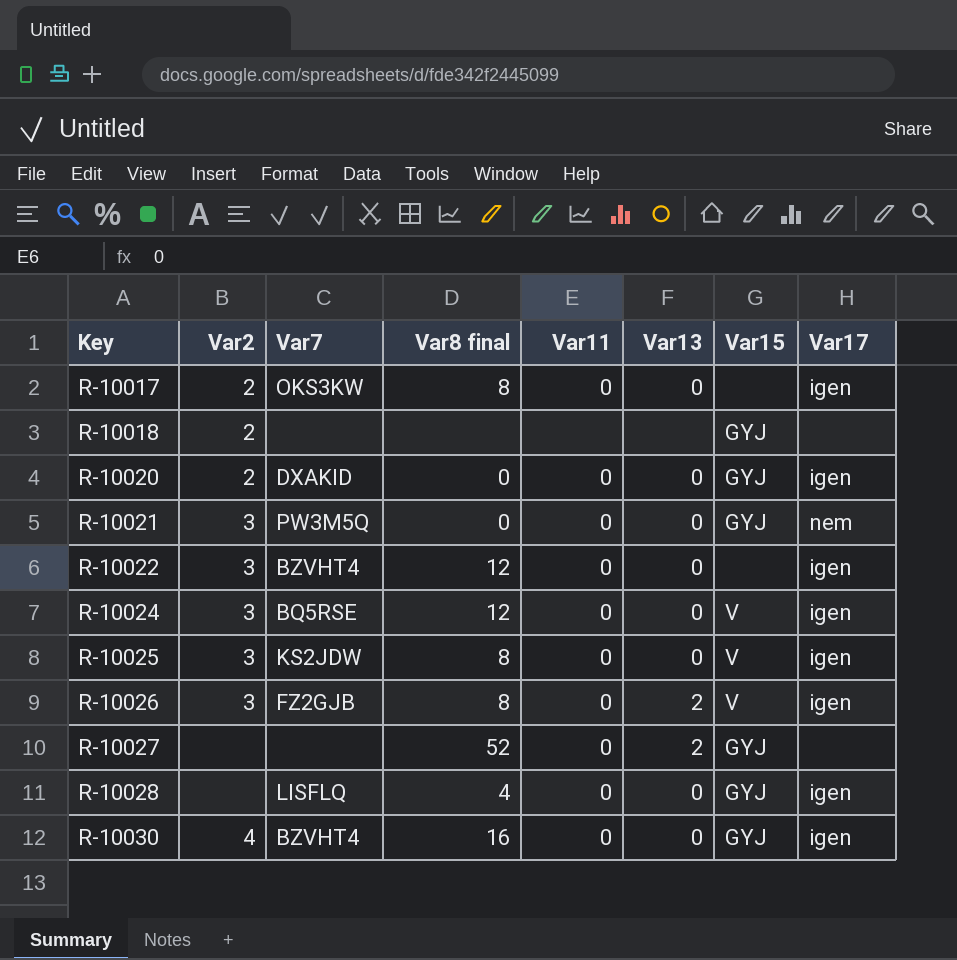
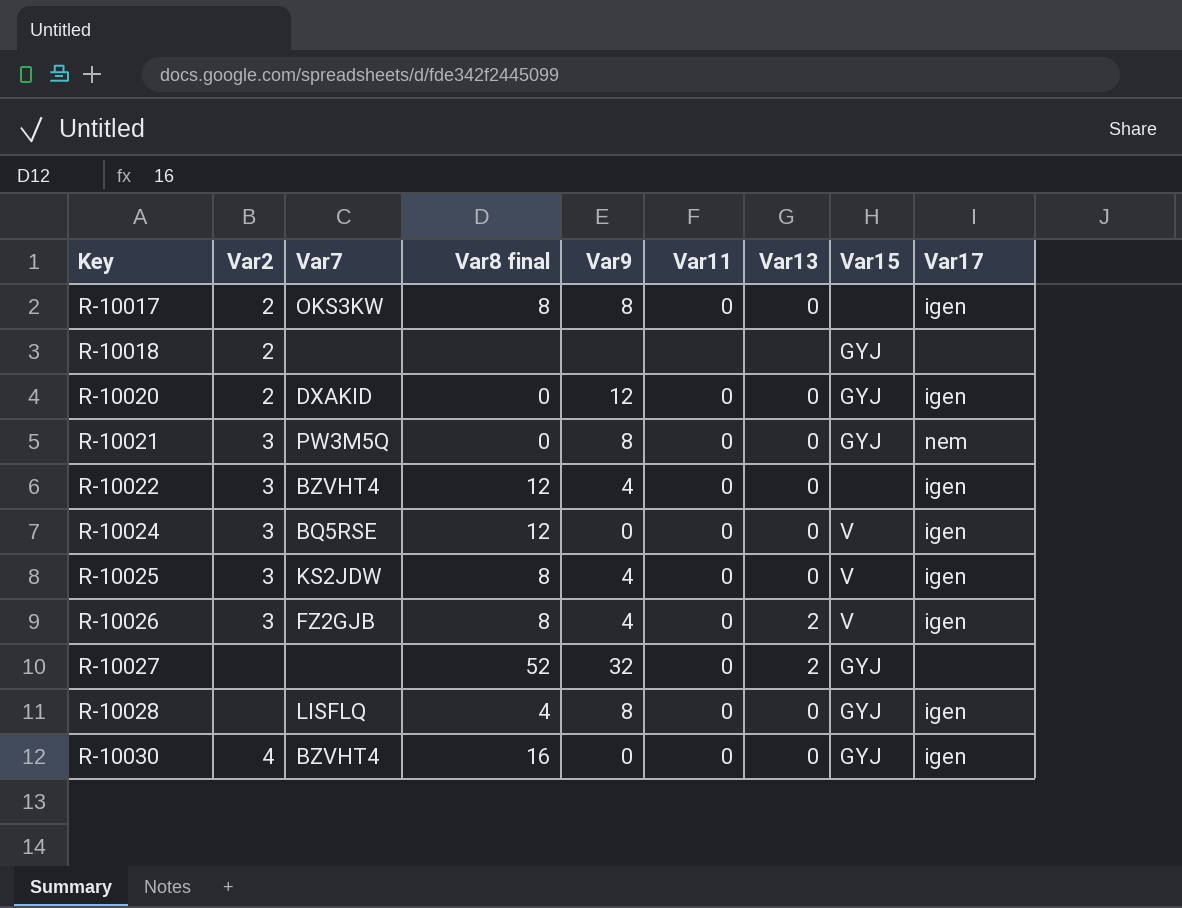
column Var9 | position: none -> 5

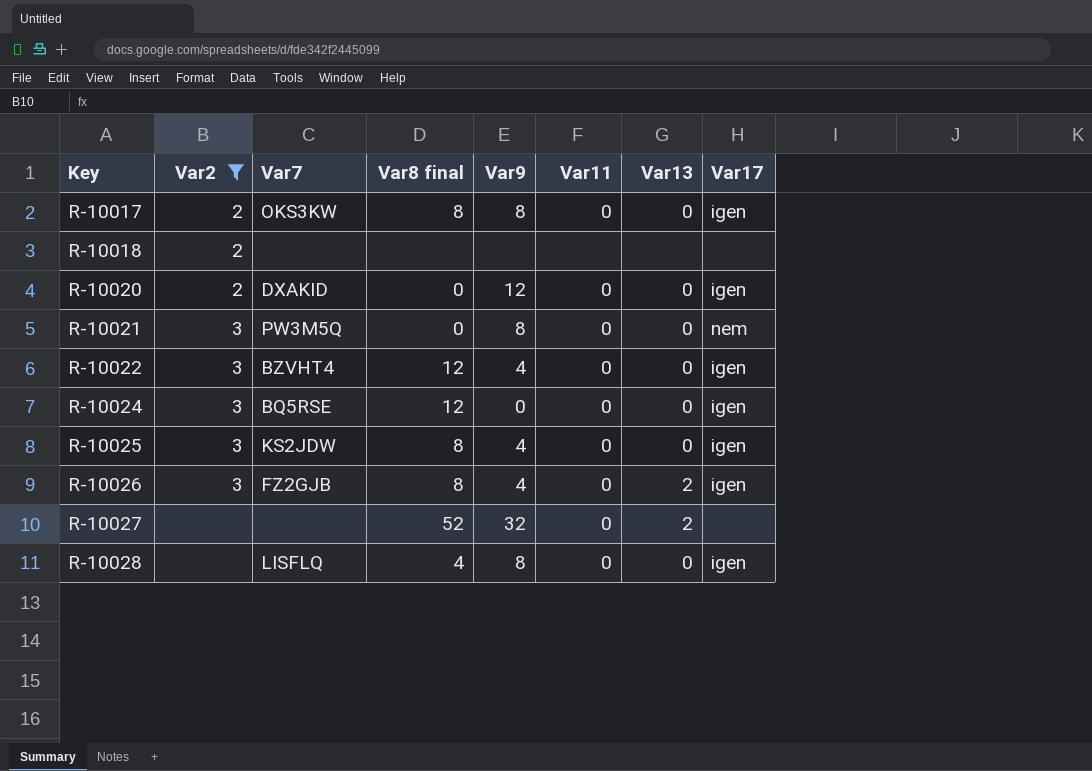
filter: none -> Var2 != 4
column Var15 | position: 8 -> none

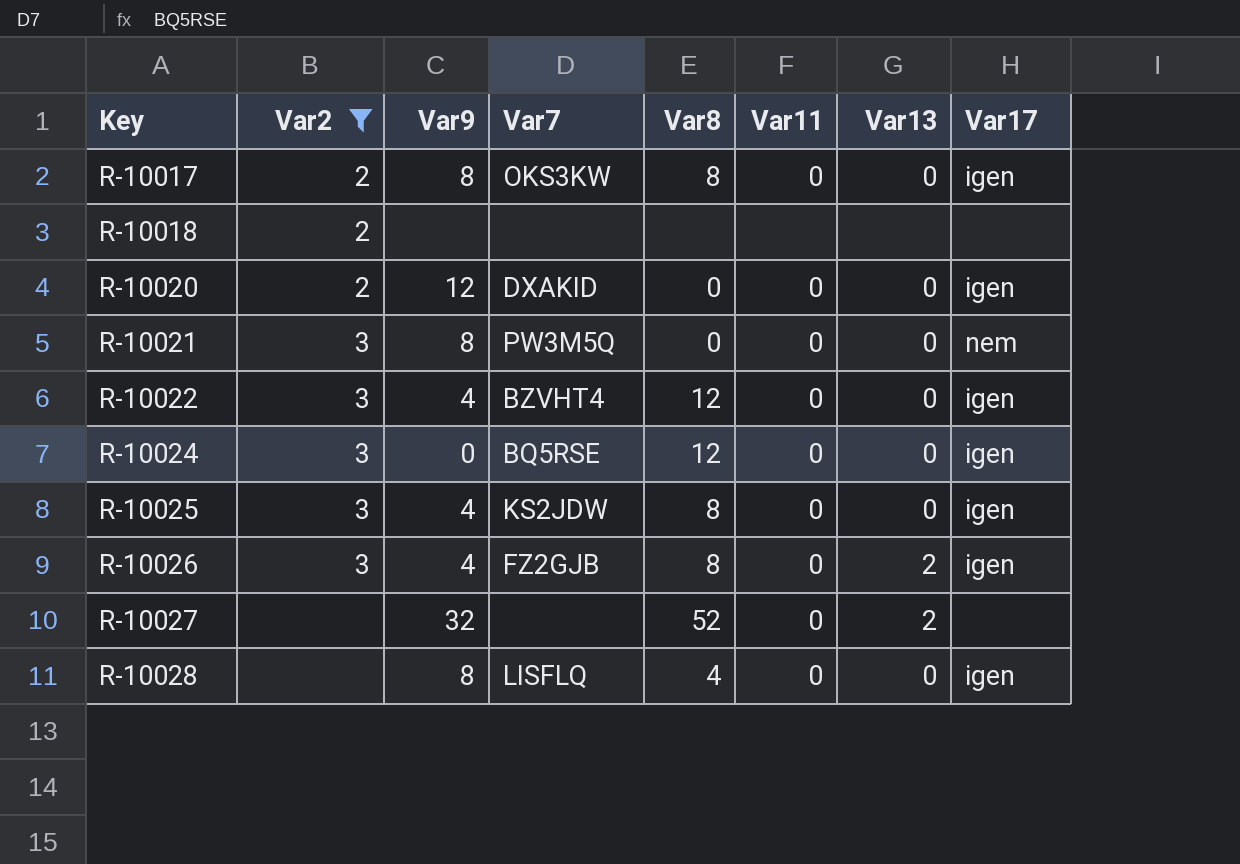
column Var9 | position: 5 -> 3
column name: Var8 final -> Var8

